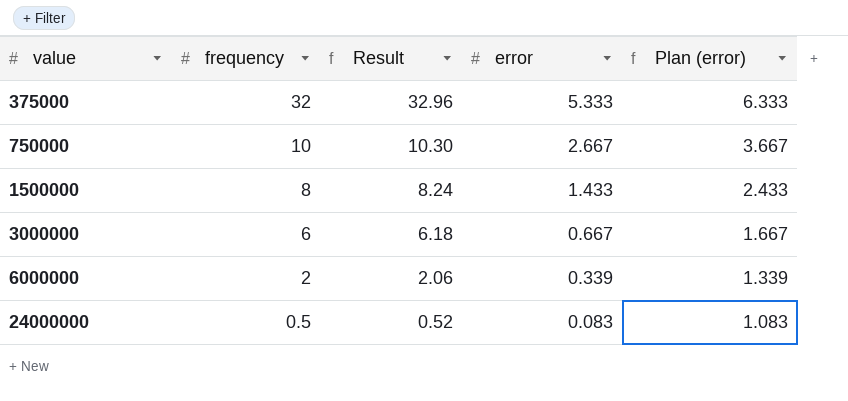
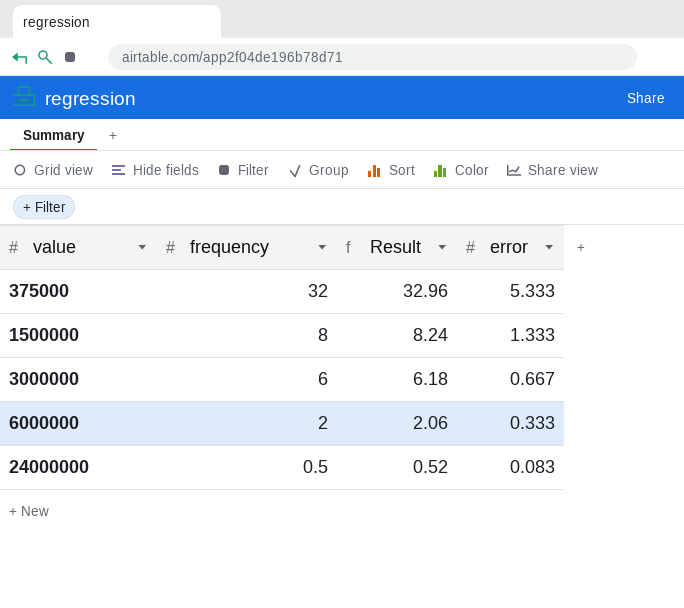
column Plan (error) | formula: [error] + 1 -> none
row 750000: 10 | 10.30 | 2.667 | 3.667 -> none
1500000 | error: 1.433 -> 1.333
6000000 | error: 0.339 -> 0.333

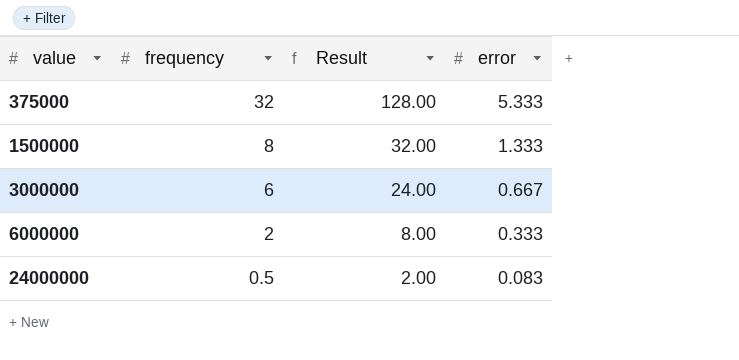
column Result | formula: [frequency] * 1.03 -> [frequency] * 4

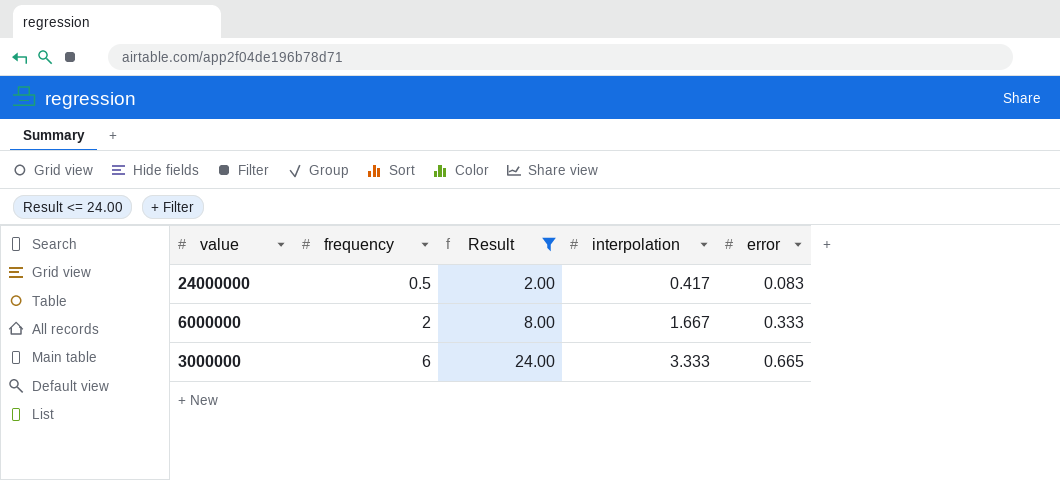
filter: none -> Result <= 24.00
row order: value ascending -> value descending
column interpolation | position: none -> 4
3000000 | error: 0.667 -> 0.665

